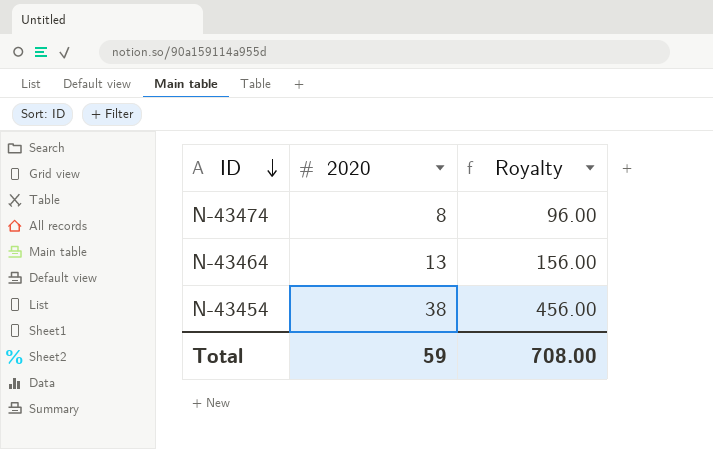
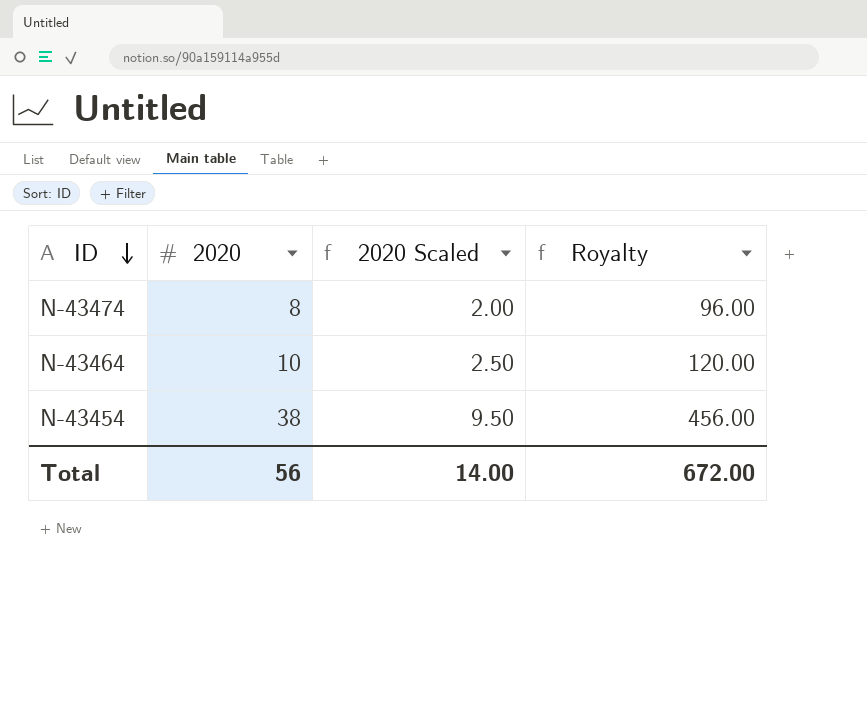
column 2020 Scaled | formula: none -> [2020] * 0.25
N-43464 | 2020: 13 -> 10
N-43464 | Royalty: 156.00 -> 120.00
Total | 2020: 59 -> 56
Total | Royalty: 708.00 -> 672.00

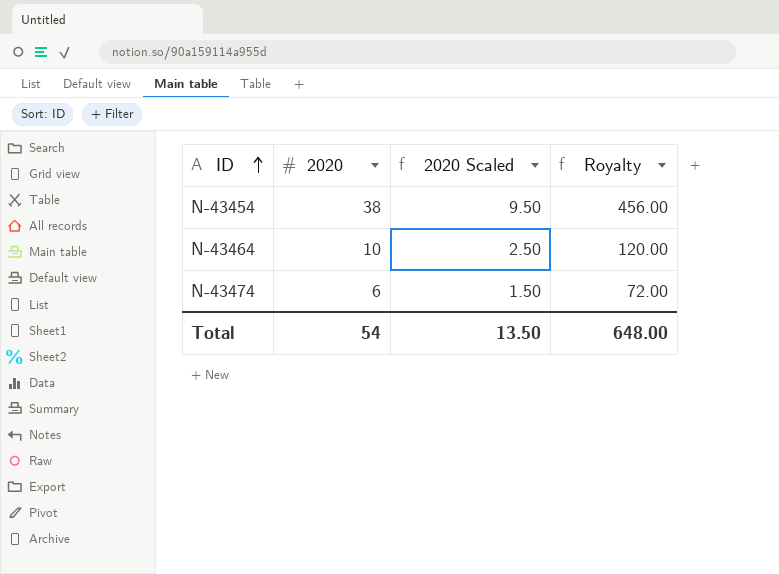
row order: ID descending -> ID ascending
N-43474 | 2020: 8 -> 6
N-43474 | 2020 Scaled: 2.00 -> 1.50
N-43474 | Royalty: 96.00 -> 72.00
Total | 2020: 56 -> 54
Total | 2020 Scaled: 14.00 -> 13.50
Total | Royalty: 672.00 -> 648.00

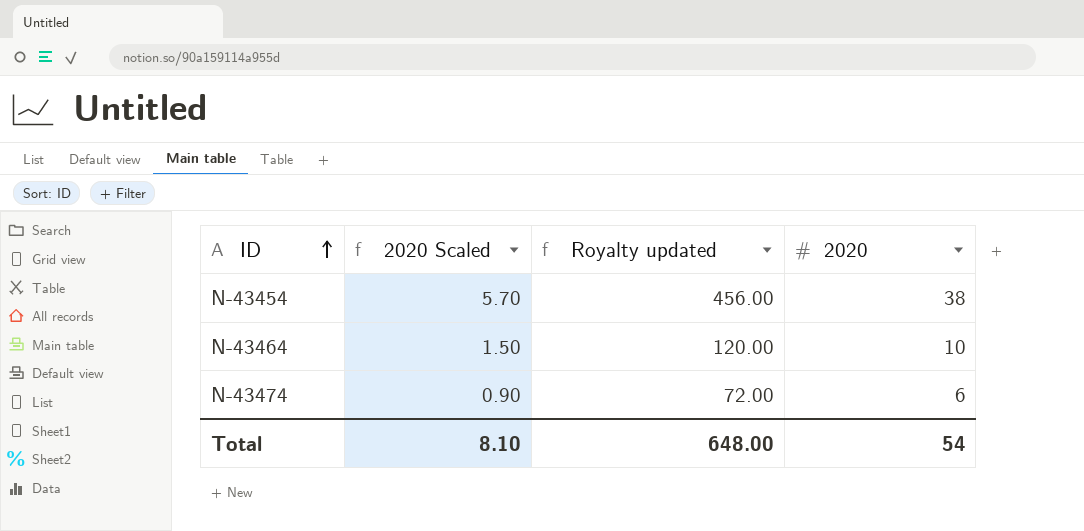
column 2020 Scaled | formula: [2020] * 0.25 -> [2020] * 0.15
column name: Royalty -> Royalty updated
column 2020 | position: 2 -> 4
Total | 2020 Scaled: 13.50 -> 8.10

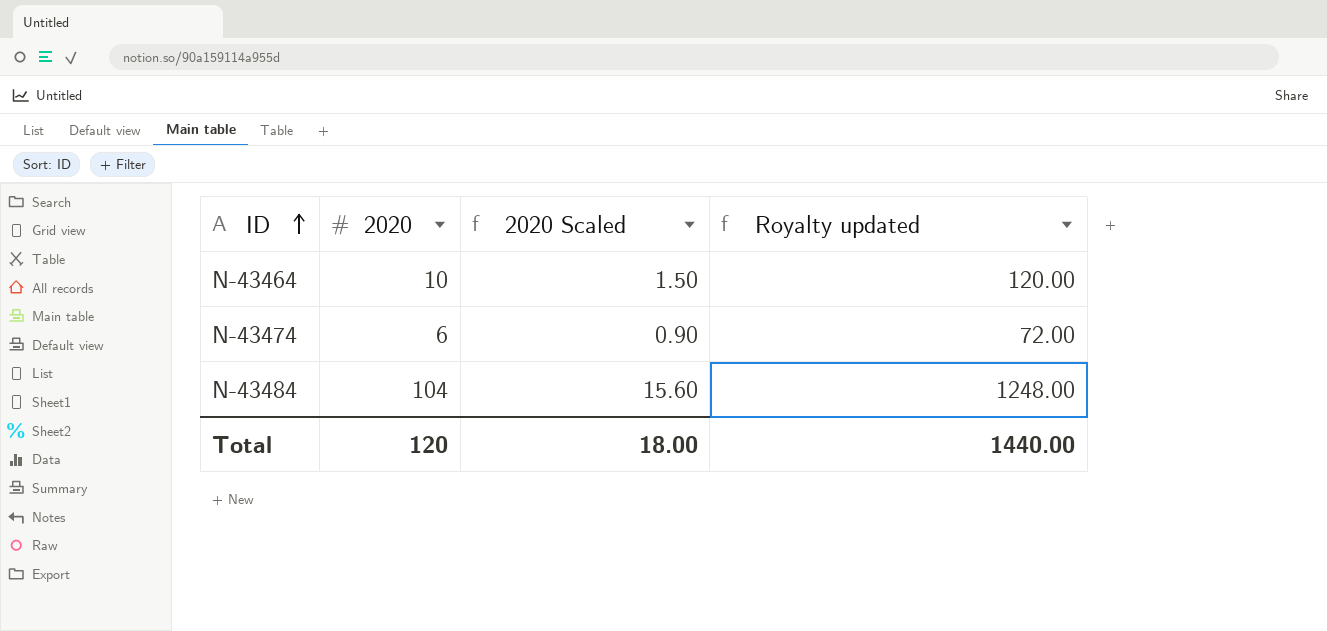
column 2020 | position: 4 -> 2
row N-43454: 5.70 | 456.00 | 38 -> none
row N-43484: none -> 104 | 15.60 | 1248.00
Total | 2020: 54 -> 120
Total | 2020 Scaled: 8.10 -> 18.00
Total | Royalty updated: 648.00 -> 1440.00

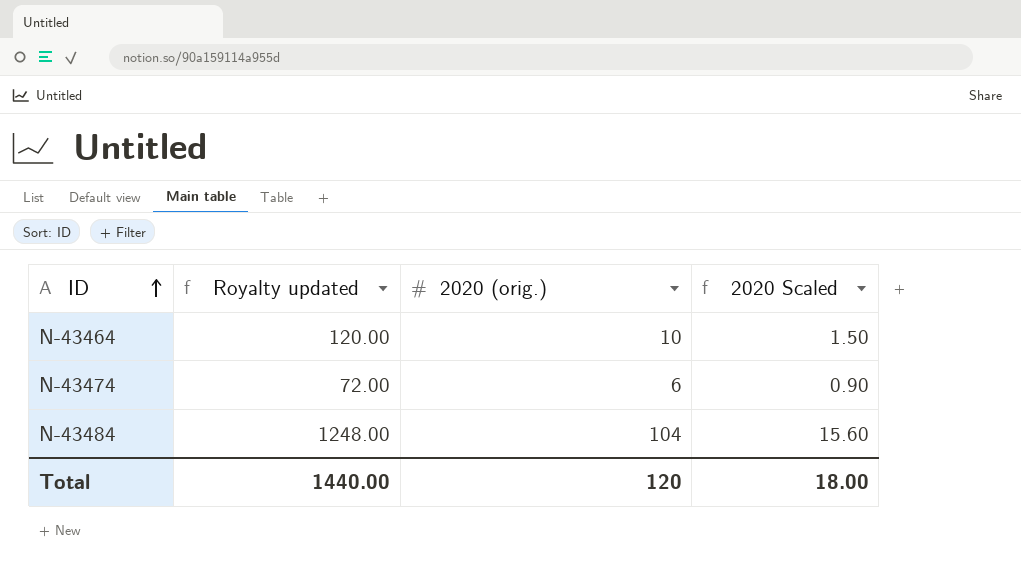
column Royalty updated | position: 4 -> 2
column name: 2020 -> 2020 (orig.)

